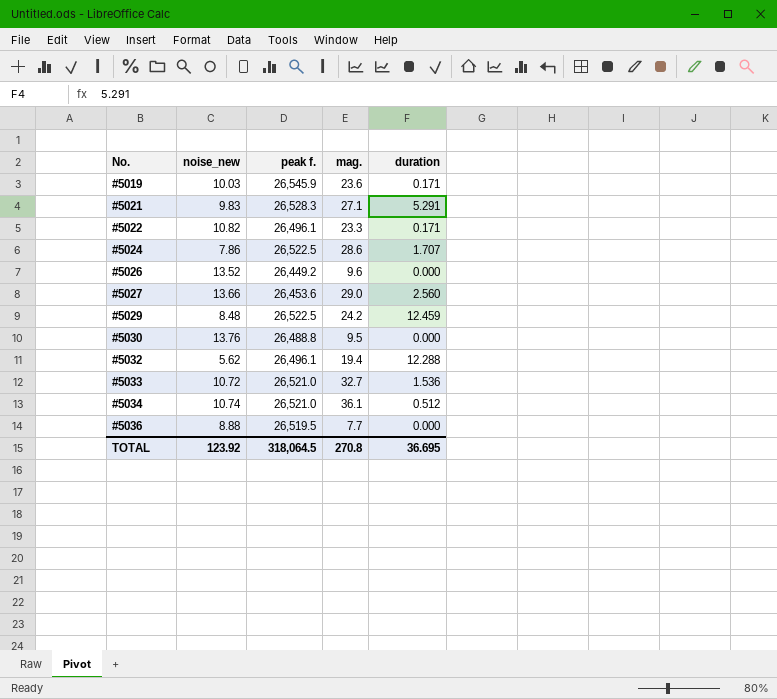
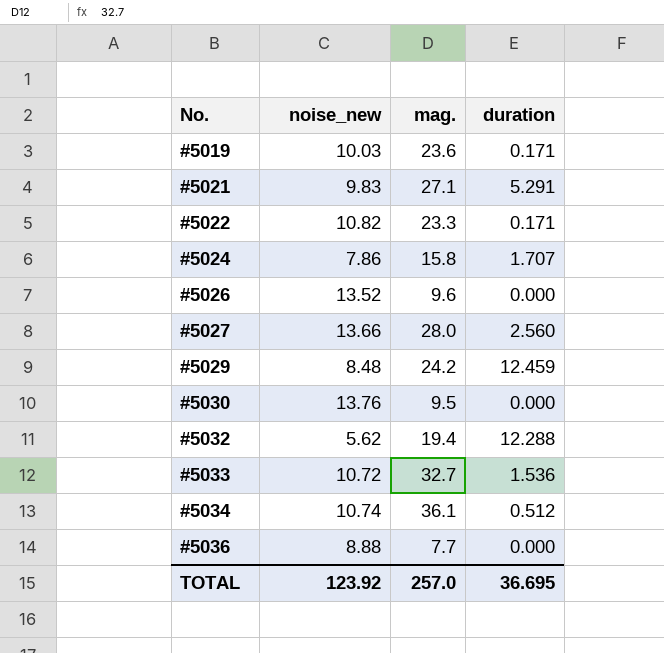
column peak f. | position: 3 -> none
#5024 | mag.: 28.6 -> 15.8
#5027 | mag.: 29.0 -> 28.0
TOTAL | mag.: 270.8 -> 257.0

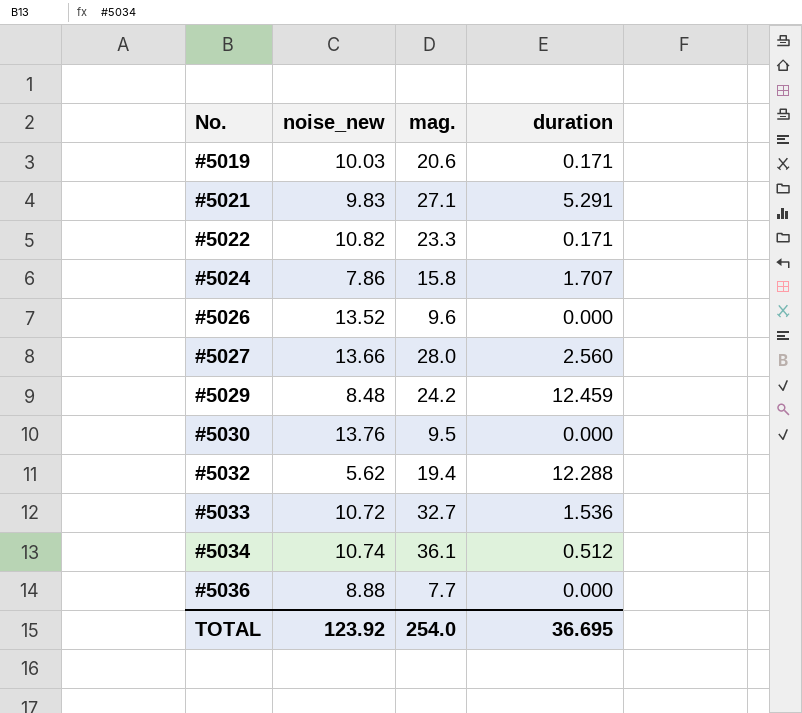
#5019 | mag.: 23.6 -> 20.6
TOTAL | mag.: 257.0 -> 254.0

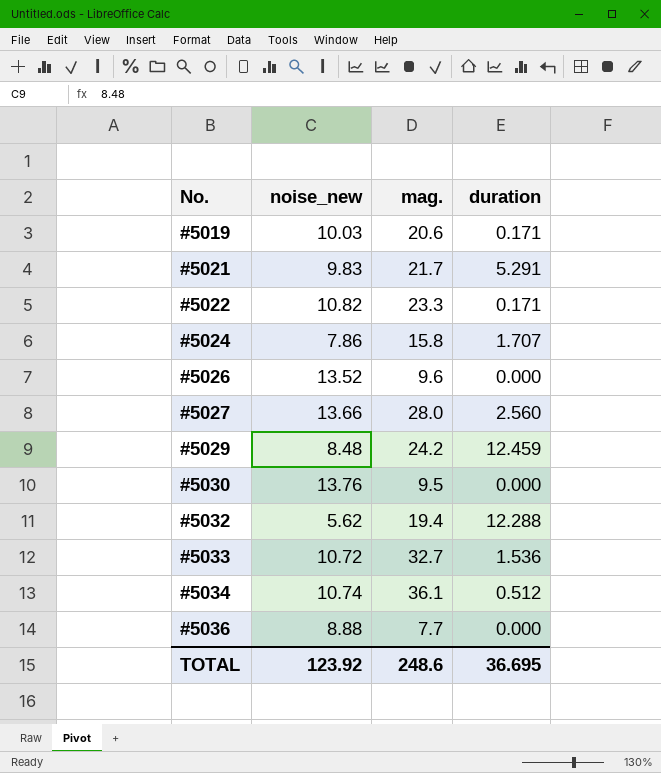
#5021 | mag.: 27.1 -> 21.7
TOTAL | mag.: 254.0 -> 248.6

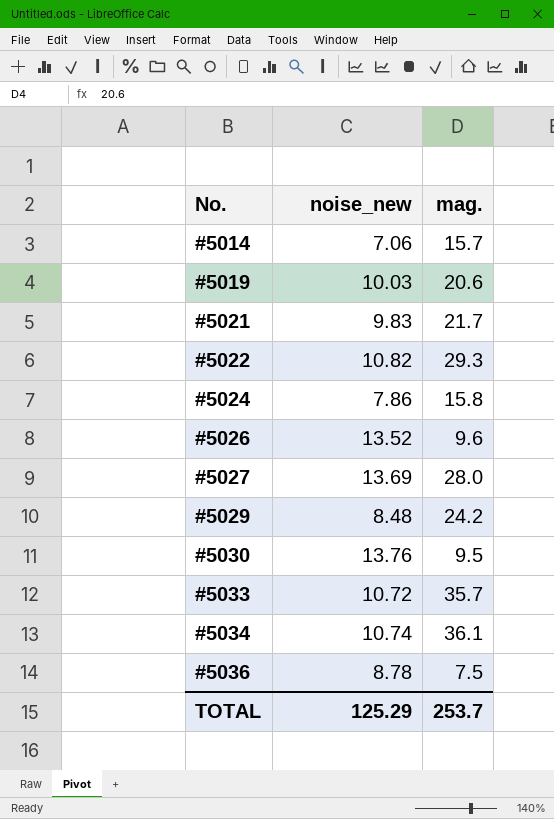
column duration | position: 4 -> none
row #5032: 5.62 | 19.4 | 12.288 -> none
row #5014: none -> 7.06 | 15.7
#5022 | mag.: 23.3 -> 29.3
#5027 | noise_new: 13.66 -> 13.69
#5033 | mag.: 32.7 -> 35.7
#5036 | noise_new: 8.88 -> 8.78
#5036 | mag.: 7.7 -> 7.5
TOTAL | noise_new: 123.92 -> 125.29
TOTAL | mag.: 248.6 -> 253.7

